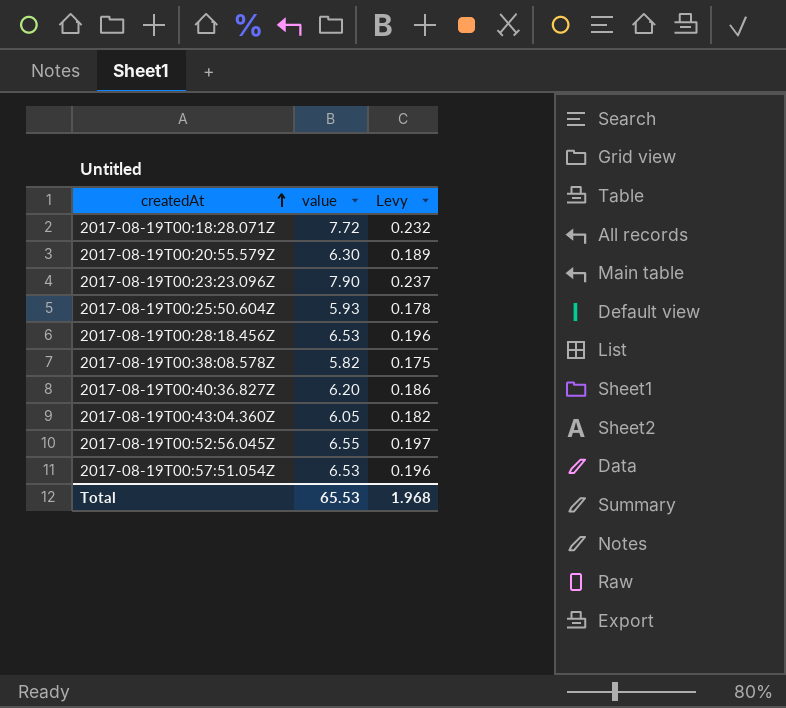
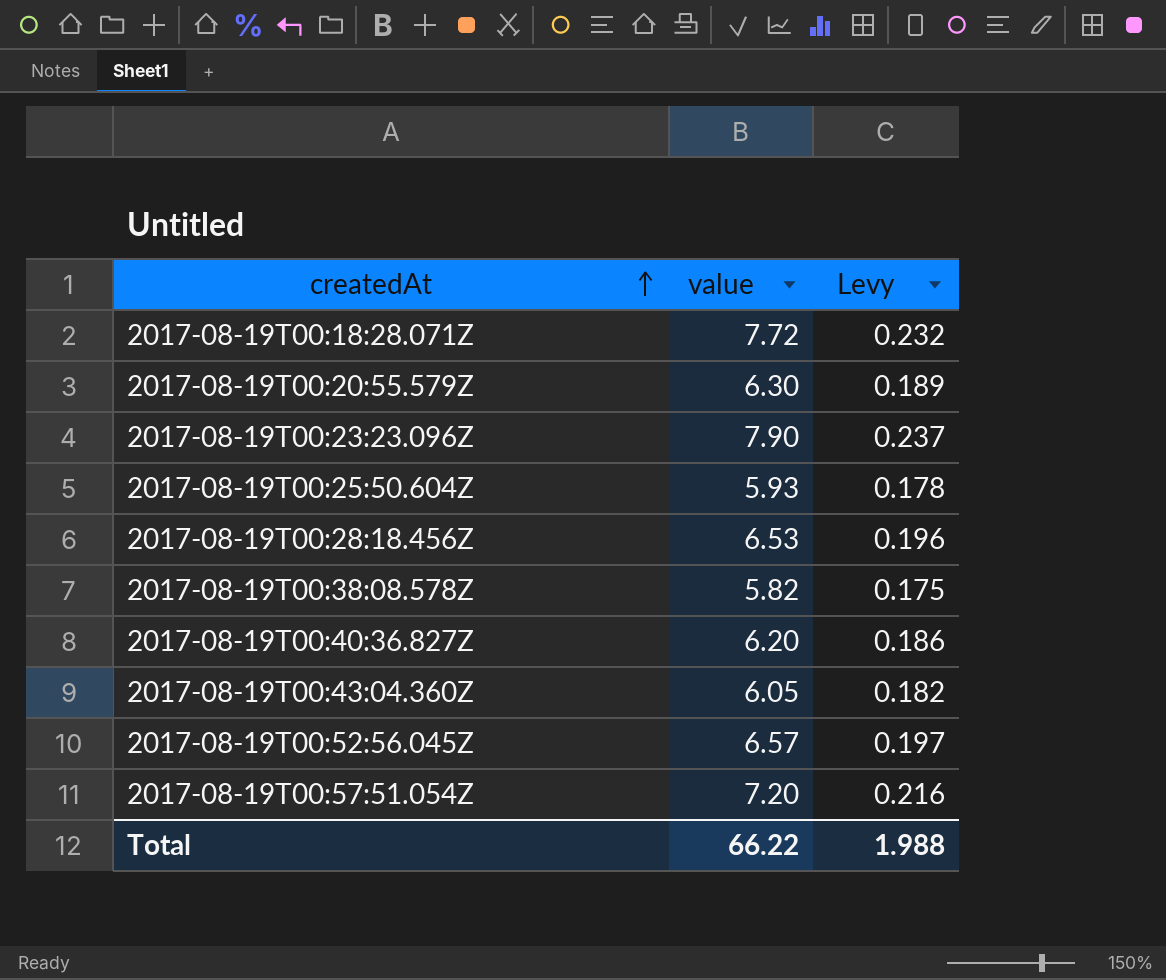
2017-08-19T00:52:56.045Z | value: 6.55 -> 6.57
2017-08-19T00:57:51.054Z | value: 6.53 -> 7.20
2017-08-19T00:57:51.054Z | Levy: 0.196 -> 0.216
Total | value: 65.53 -> 66.22
Total | Levy: 1.968 -> 1.988

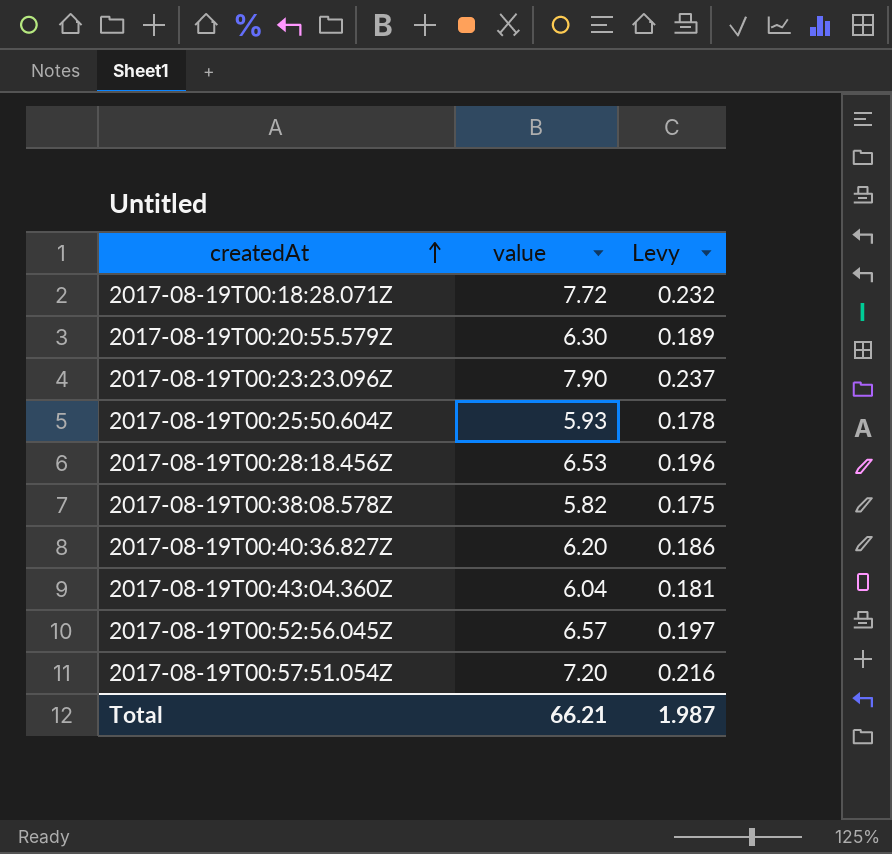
2017-08-19T00:43:04.360Z | value: 6.05 -> 6.04
2017-08-19T00:43:04.360Z | Levy: 0.182 -> 0.181
Total | value: 66.22 -> 66.21
Total | Levy: 1.988 -> 1.987

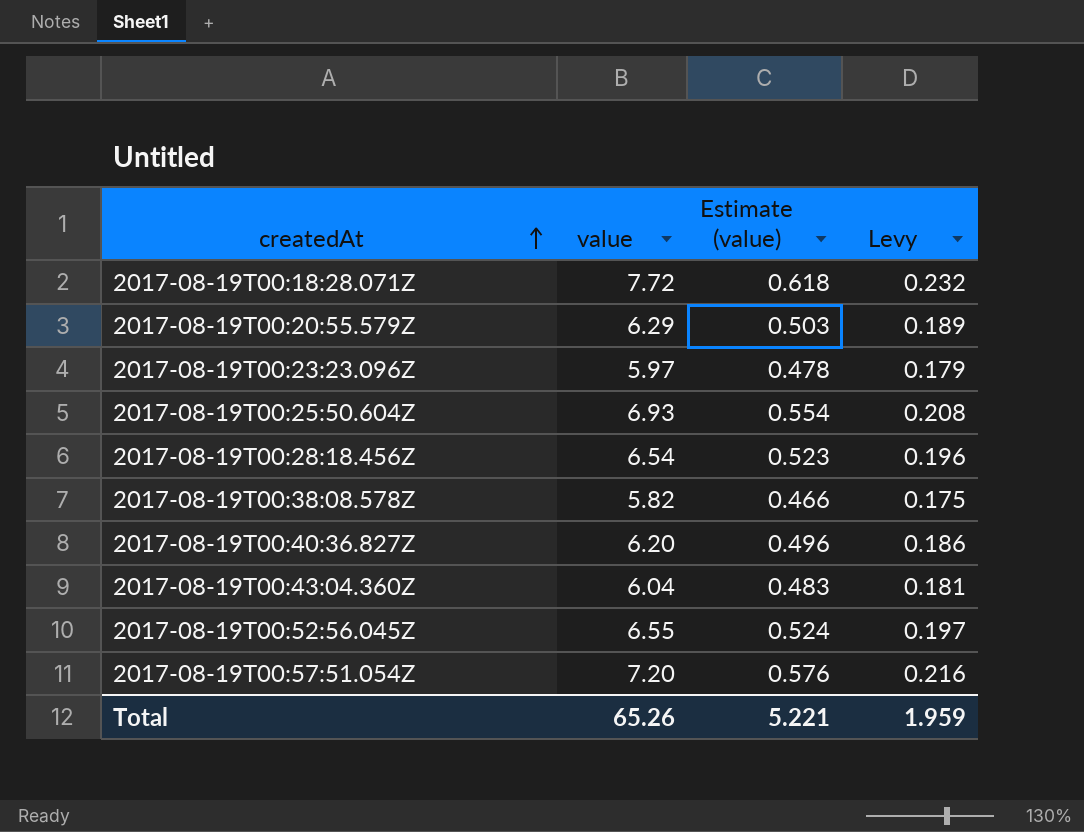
column Estimate (value) | formula: none -> [value] * 0.08
2017-08-19T00:20:55.579Z | value: 6.30 -> 6.29
2017-08-19T00:23:23.096Z | value: 7.90 -> 5.97
2017-08-19T00:23:23.096Z | Levy: 0.237 -> 0.179
2017-08-19T00:25:50.604Z | value: 5.93 -> 6.93
2017-08-19T00:25:50.604Z | Levy: 0.178 -> 0.208
2017-08-19T00:28:18.456Z | value: 6.53 -> 6.54
2017-08-19T00:52:56.045Z | value: 6.57 -> 6.55
Total | value: 66.21 -> 65.26
Total | Levy: 1.987 -> 1.959

